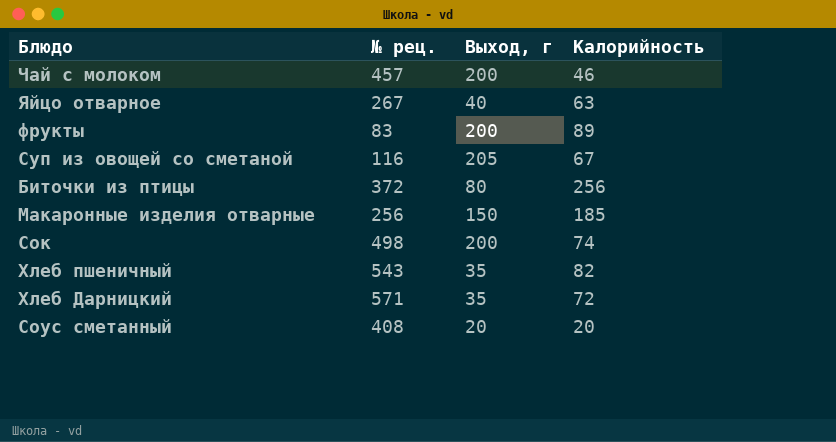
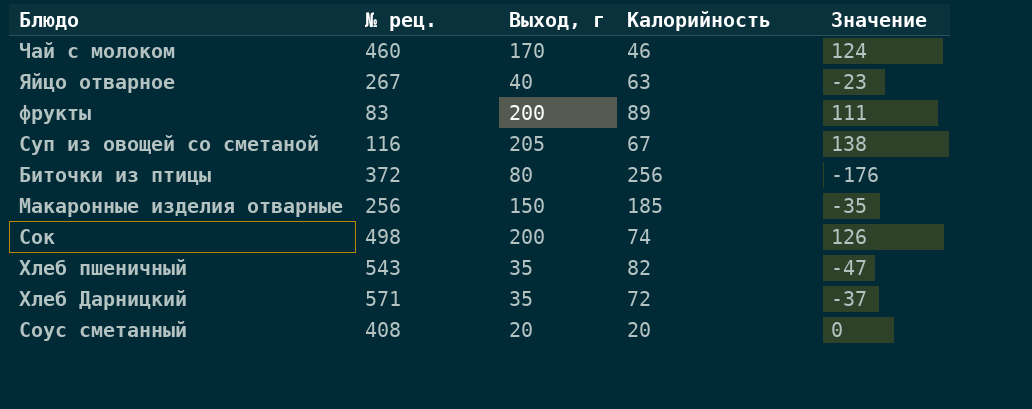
column Значение | formula: none -> [Выход, г] - [Калорийность]
Чай с молоком | № рец.: 457 -> 460
Чай с молоком | Выход, г: 200 -> 170

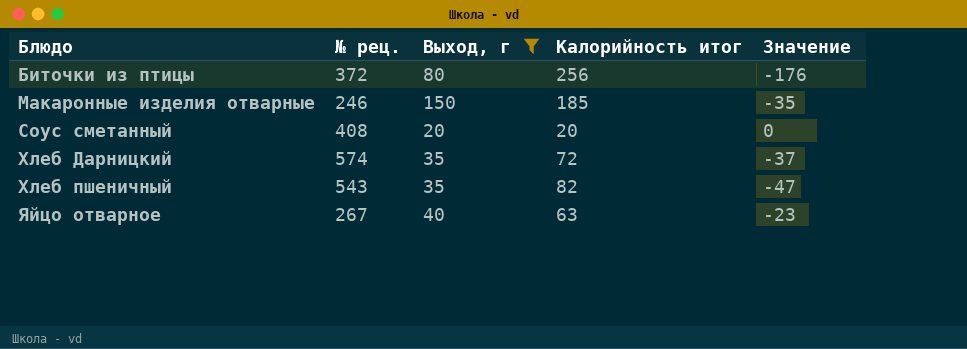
filter: none -> Выход, г <= 150
row order: none -> Блюдо ascending
column name: Калорийность -> Калорийность итог
Макаронные изделия отварные | № рец.: 256 -> 246
Хлеб Дарницкий | № рец.: 571 -> 574

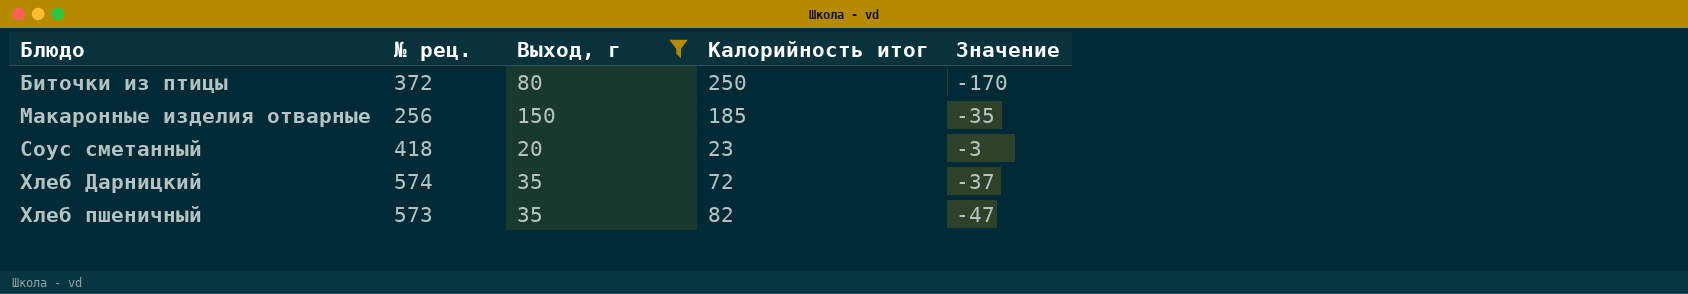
row Яйцо отварное: 267 | 40 | 63 | -23 -> none
Биточки из птицы | Калорийность итог: 256 -> 250
Биточки из птицы | Значение: -176 -> -170
Макаронные изделия отварные | № рец.: 246 -> 256
Соус сметанный | № рец.: 408 -> 418
Соус сметанный | Калорийность итог: 20 -> 23
Соус сметанный | Значение: 0 -> -3
Хлеб пшеничный | № рец.: 543 -> 573

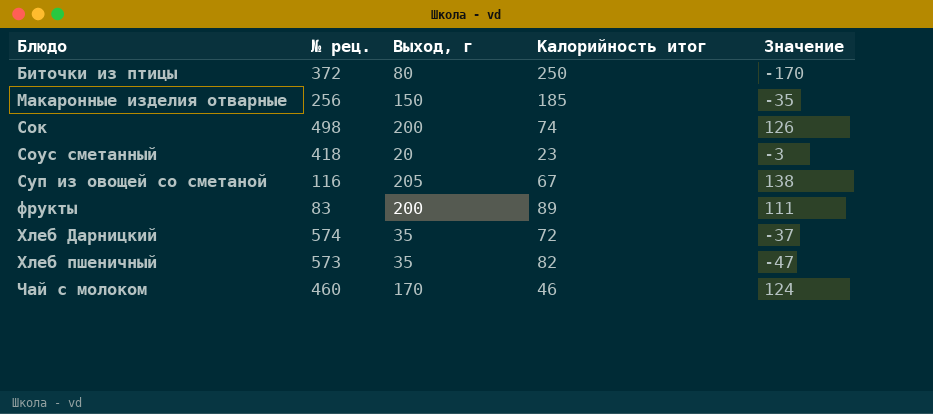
filter: Выход, г <= 150 -> none

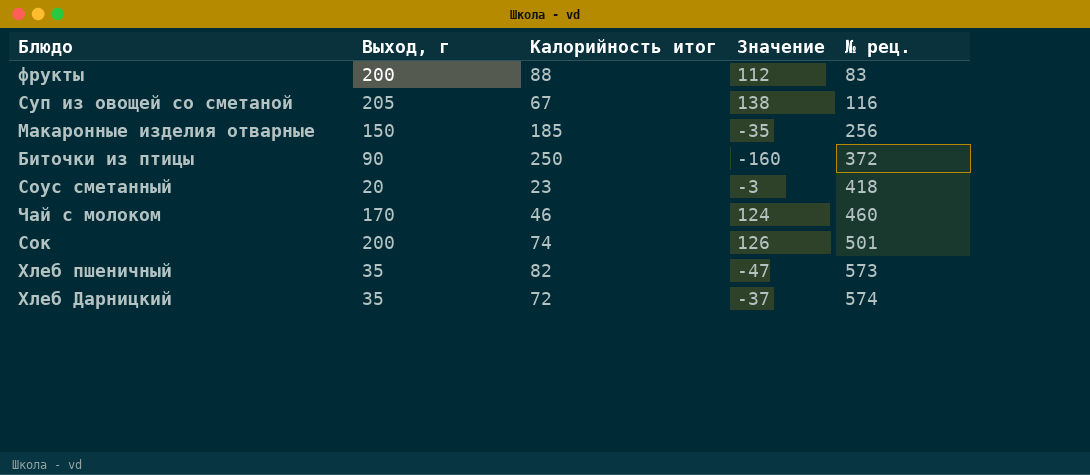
row order: Блюдо ascending -> № рец. ascending
column № рец. | position: 2 -> 5
фрукты | Калорийность итог: 89 -> 88
фрукты | Значение: 111 -> 112
Биточки из птицы | Выход, г: 80 -> 90
Биточки из птицы | Значение: -170 -> -160
Сок | № рец.: 498 -> 501

